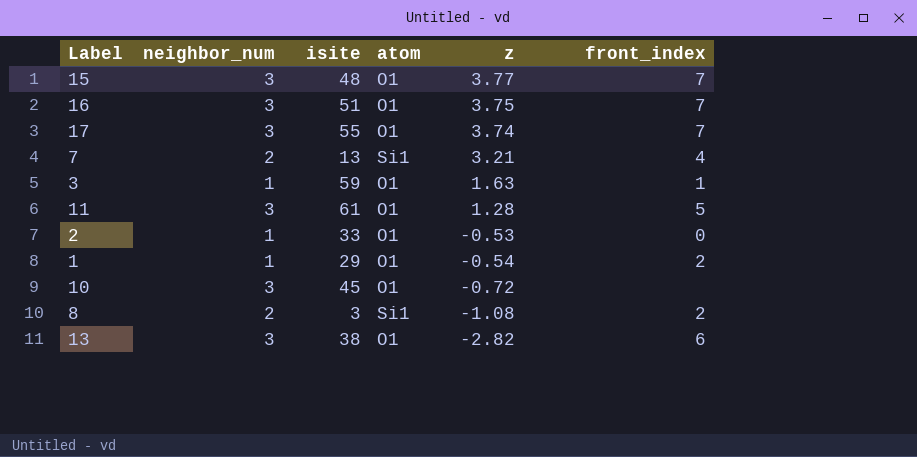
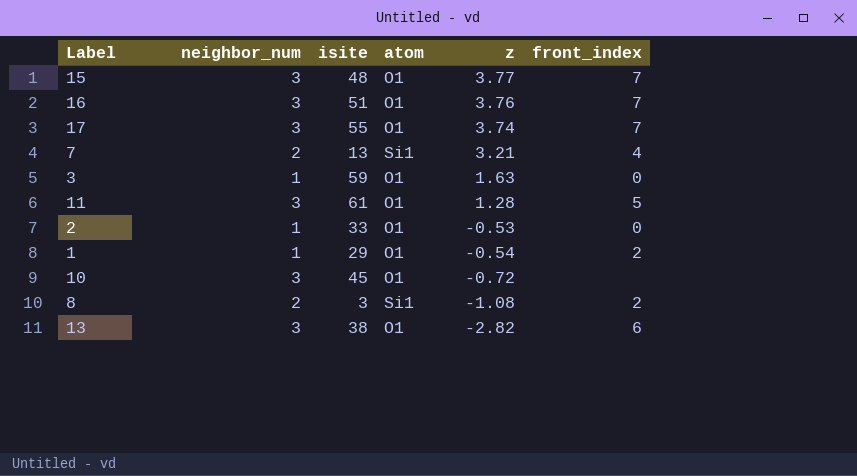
16 | z: 3.75 -> 3.76
3 | front_index: 1 -> 0

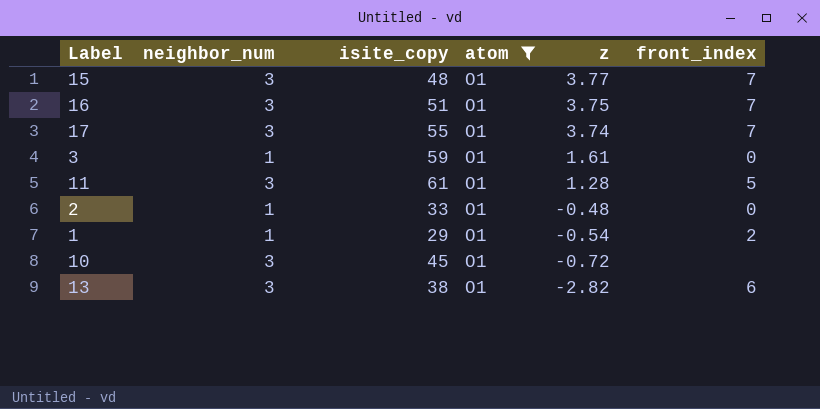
filter: none -> atom = O1
column name: isite -> isite_copy
16 | z: 3.76 -> 3.75
3 | z: 1.63 -> 1.61
2 | z: -0.53 -> -0.48

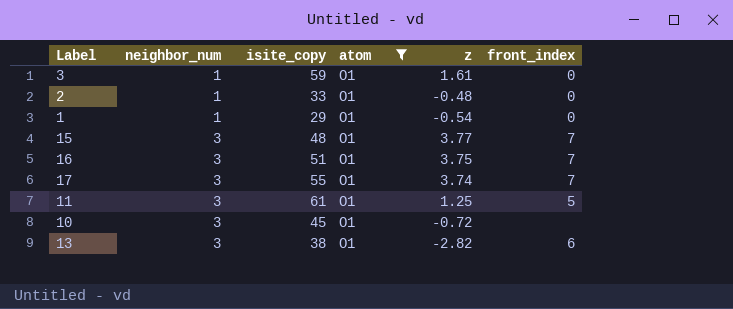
row order: z descending -> neighbor_num ascending
1 | front_index: 2 -> 0
11 | z: 1.28 -> 1.25

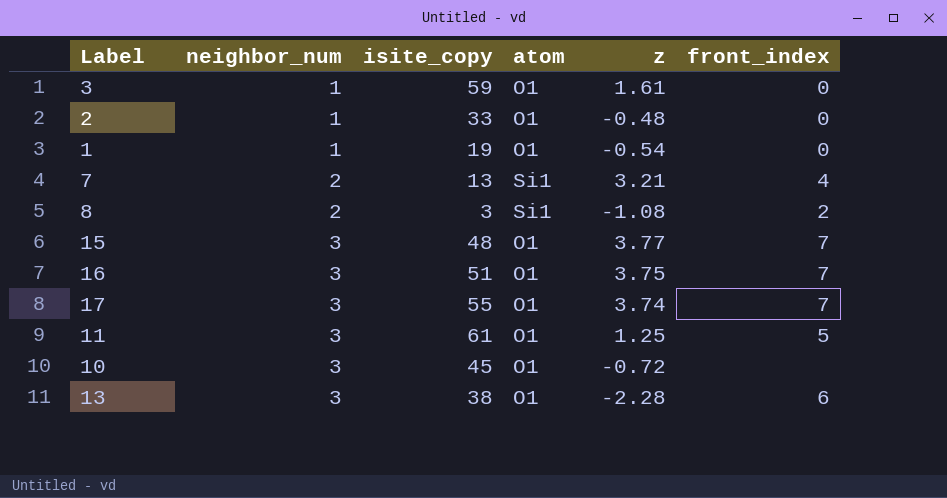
filter: atom = O1 -> none
1 | isite_copy: 29 -> 19
13 | z: -2.82 -> -2.28

